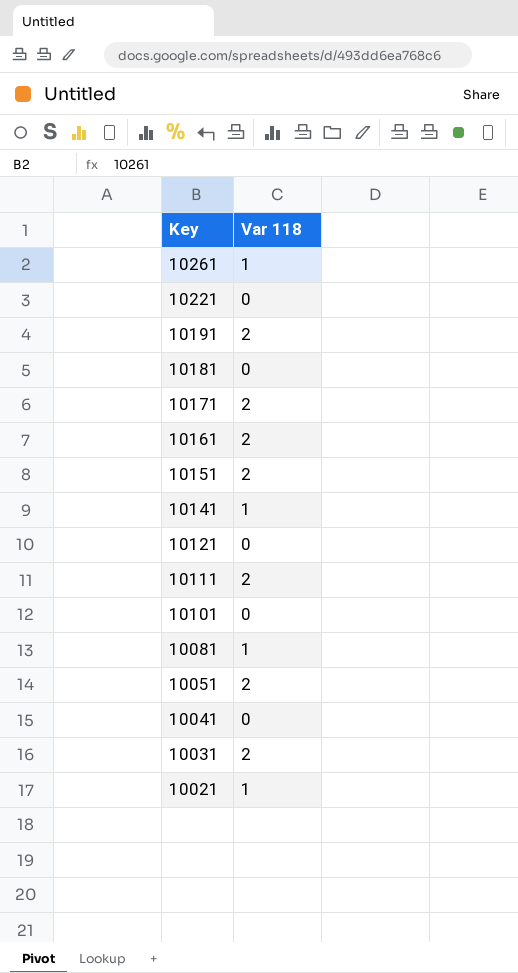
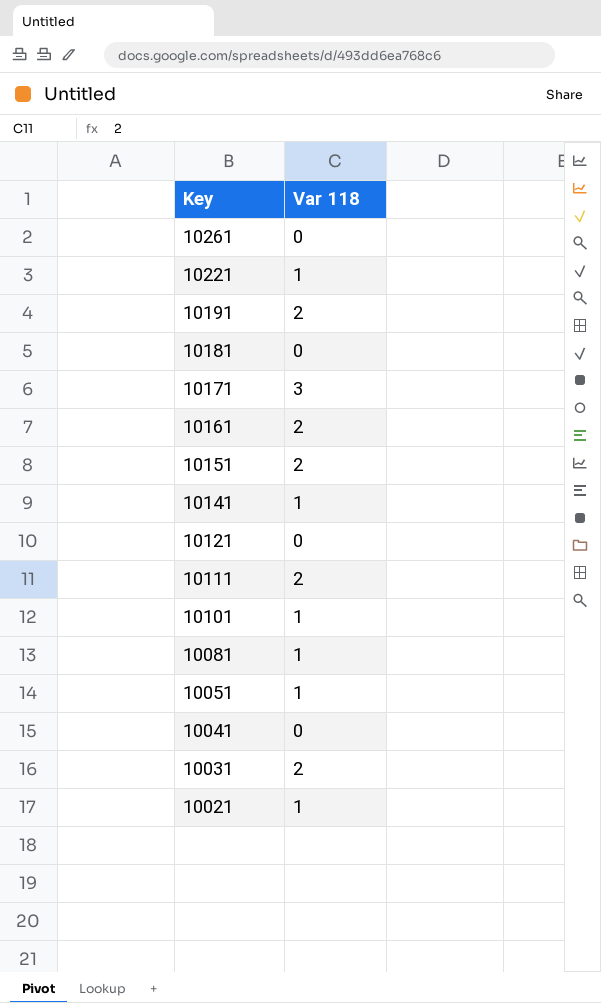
10261 | Var 118: 1 -> 0
10221 | Var 118: 0 -> 1
10171 | Var 118: 2 -> 3
10101 | Var 118: 0 -> 1
10051 | Var 118: 2 -> 1

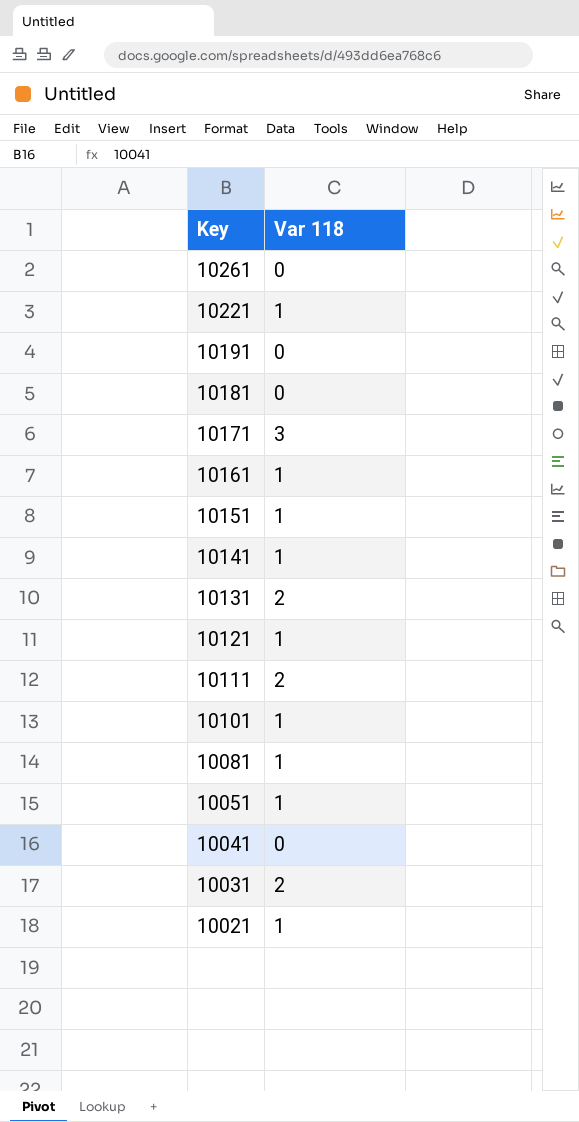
10191 | Var 118: 2 -> 0
10161 | Var 118: 2 -> 1
10151 | Var 118: 2 -> 1
row 10131: none -> 2
10121 | Var 118: 0 -> 1

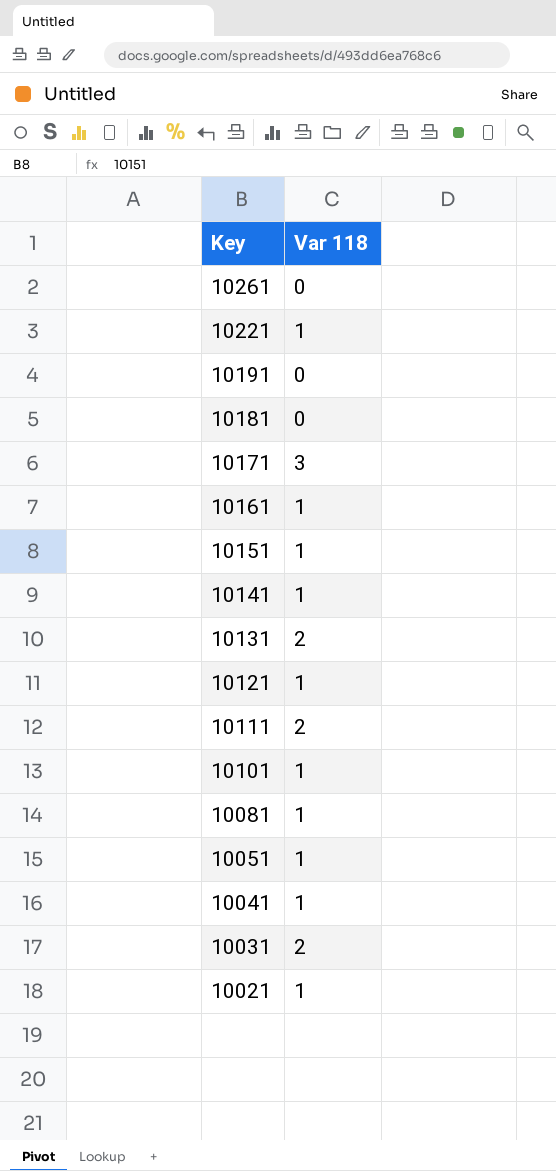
10041 | Var 118: 0 -> 1

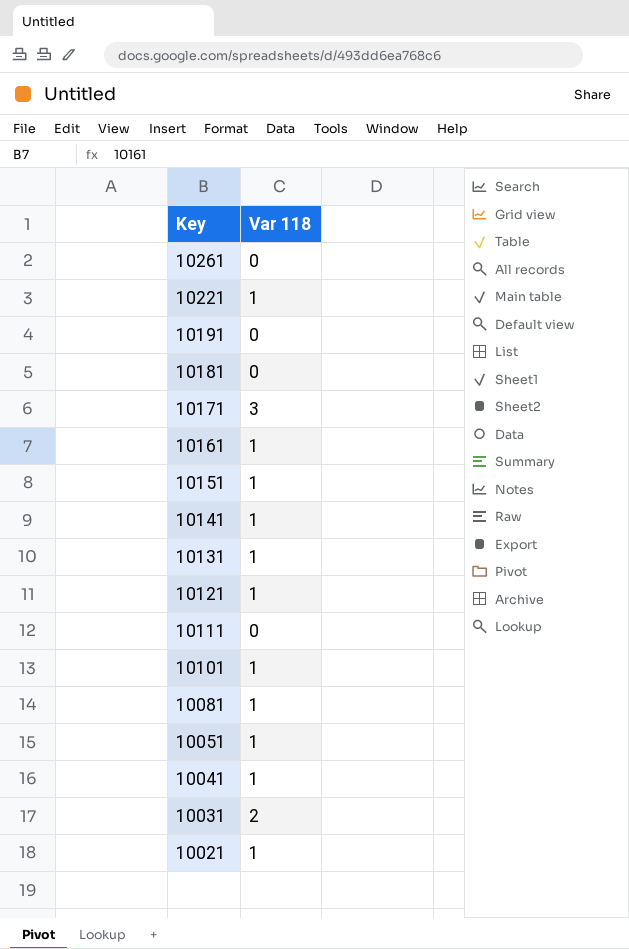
10131 | Var 118: 2 -> 1
10111 | Var 118: 2 -> 0

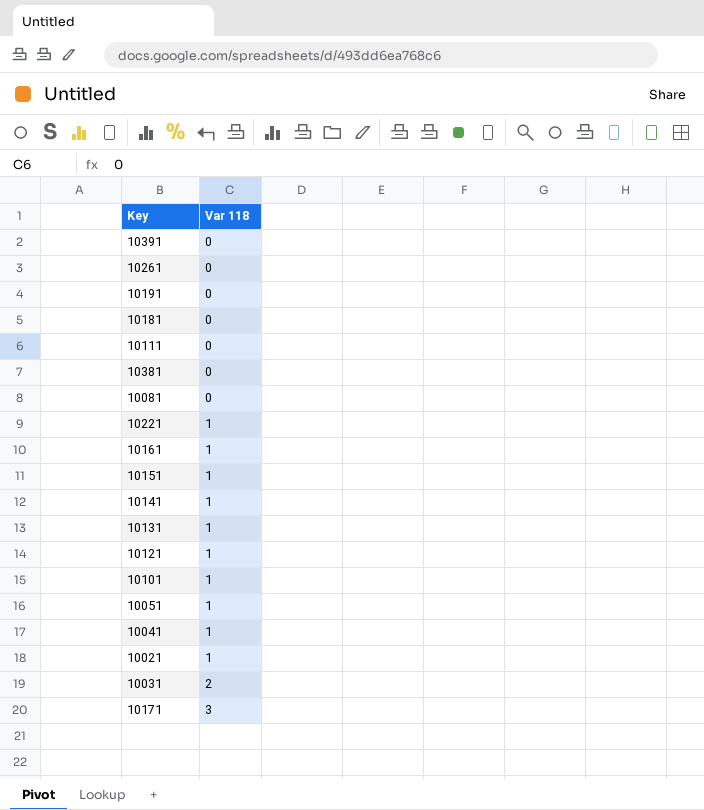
row order: Key descending -> Var 118 ascending
row 10391: none -> 0
row 10381: none -> 0
10081 | Var 118: 1 -> 0

